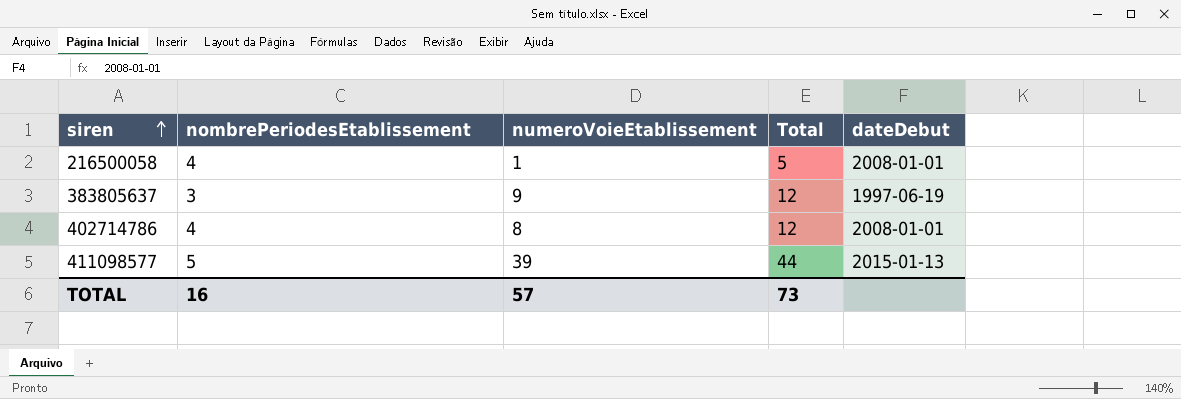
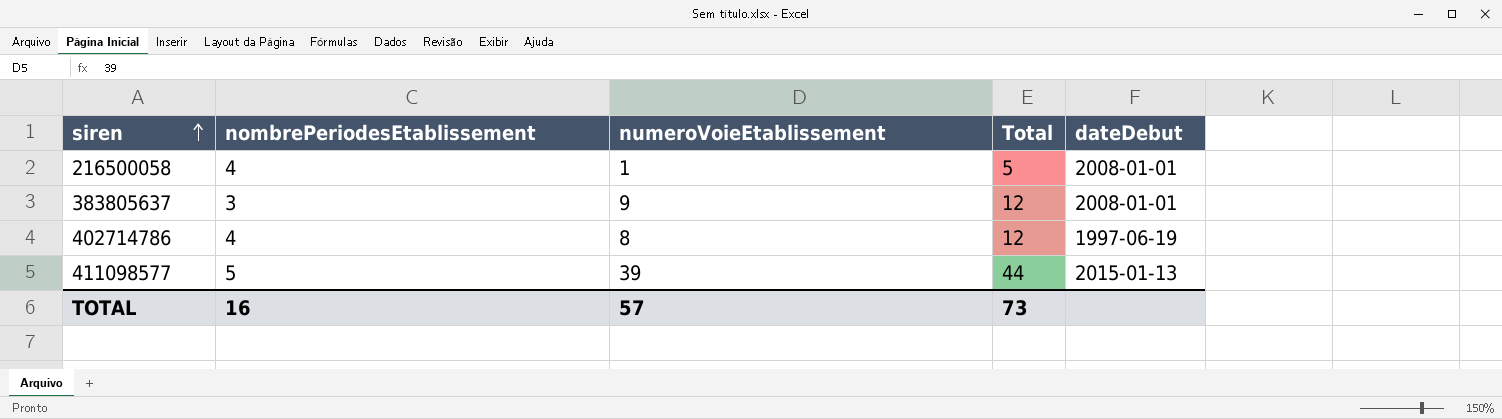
383805637 | dateDebut: 1997-06-19 -> 2008-01-01
402714786 | dateDebut: 2008-01-01 -> 1997-06-19

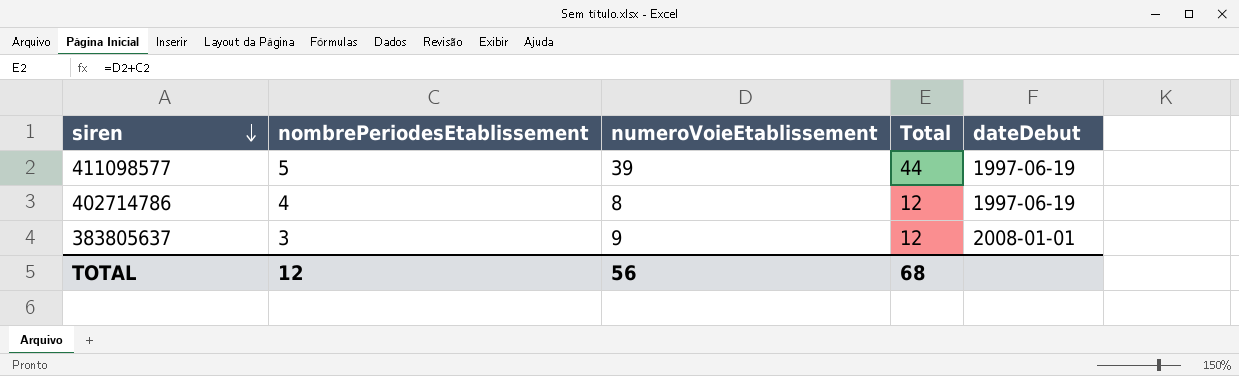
row order: siren ascending -> siren descending
row 216500058: 4 | 1 | 5 | 2008-01-01 -> none
411098577 | dateDebut: 2015-01-13 -> 1997-06-19
TOTAL | nombrePeriodesEtablissement: 16 -> 12
TOTAL | numeroVoieEtablissement: 57 -> 56
TOTAL | Total: 73 -> 68

